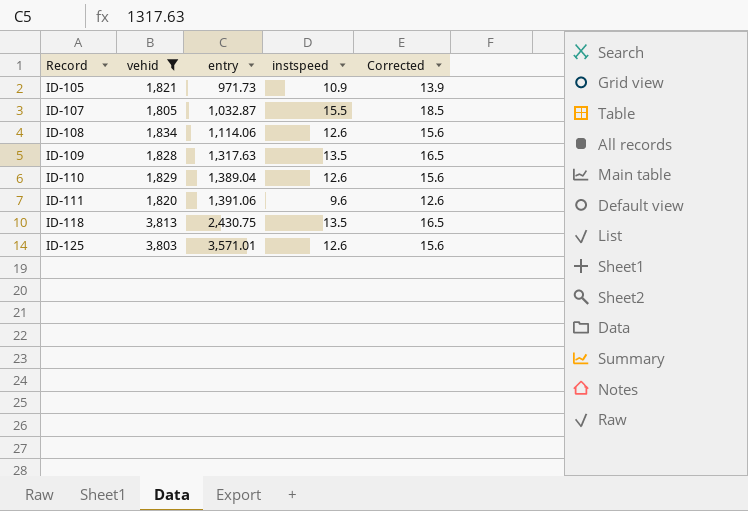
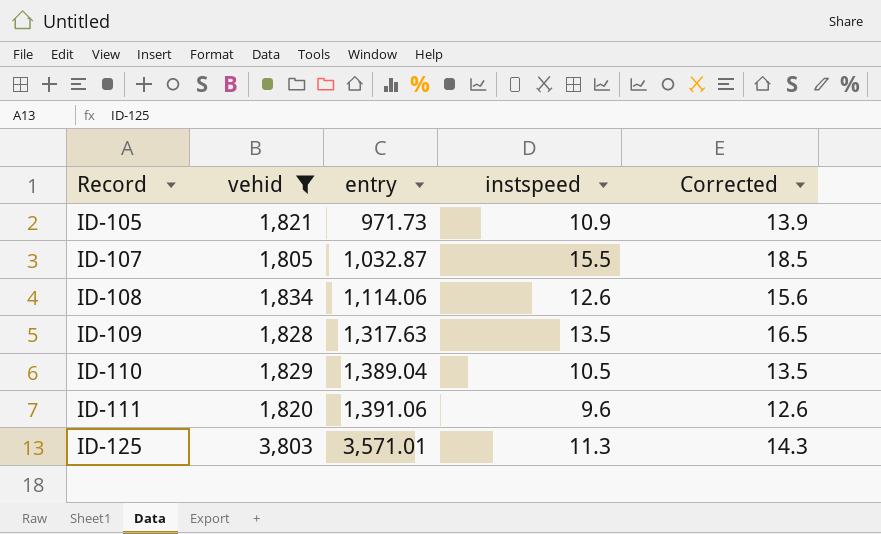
row ID-118: 3,813 | 2,430.75 | 13.5 | 16.5 -> none
ID-110 | instspeed: 12.6 -> 10.5
ID-110 | Corrected: 15.6 -> 13.5
ID-125 | instspeed: 12.6 -> 11.3
ID-125 | Corrected: 15.6 -> 14.3

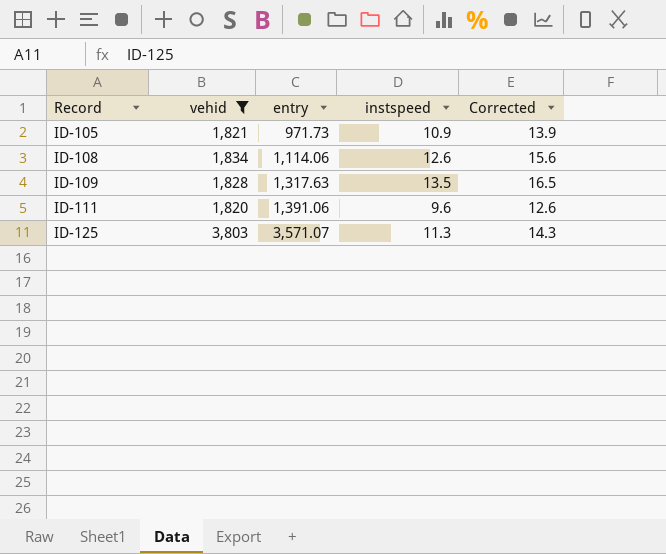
row ID-107: 1,805 | 1,032.87 | 15.5 | 18.5 -> none
row ID-110: 1,829 | 1,389.04 | 10.5 | 13.5 -> none
ID-125 | entry: 3,571.01 -> 3,571.07

